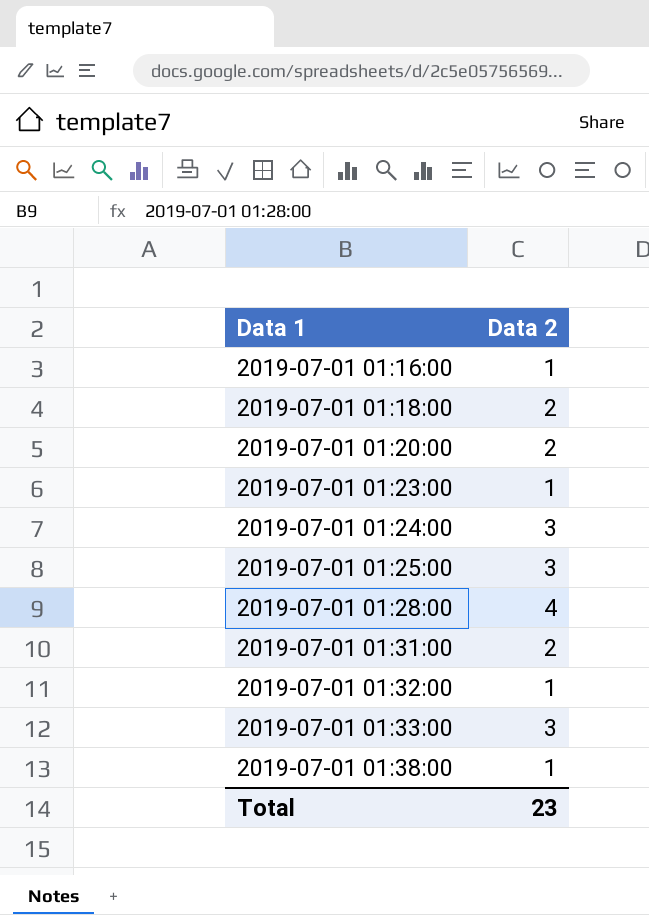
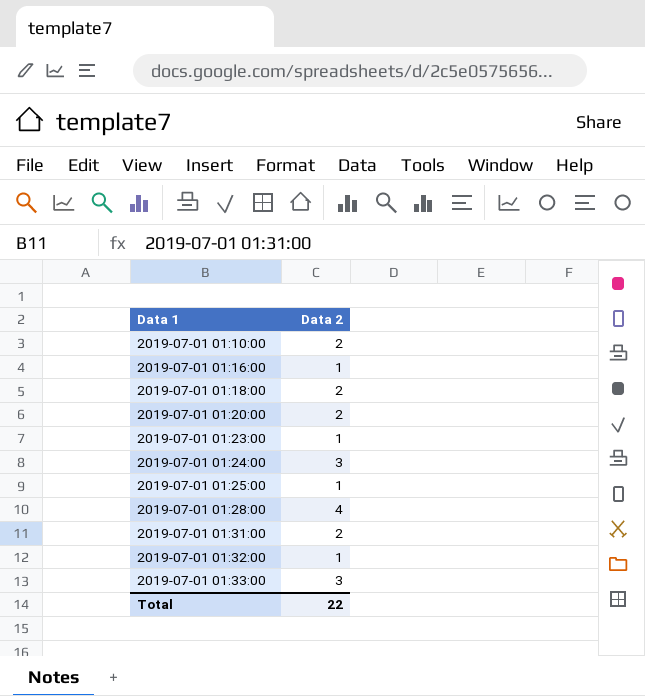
row 2019-07-01 01:38:00: 1 -> none
row 2019-07-01 01:10:00: none -> 2
2019-07-01 01:25:00 | Data 2: 3 -> 1
Total | Data 2: 23 -> 22

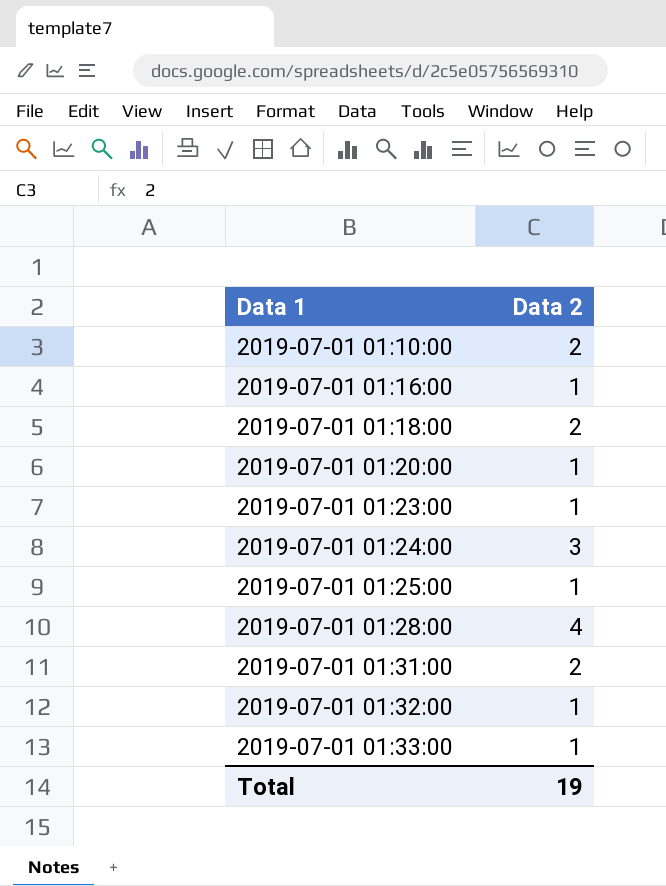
2019-07-01 01:20:00 | Data 2: 2 -> 1
2019-07-01 01:33:00 | Data 2: 3 -> 1
Total | Data 2: 22 -> 19

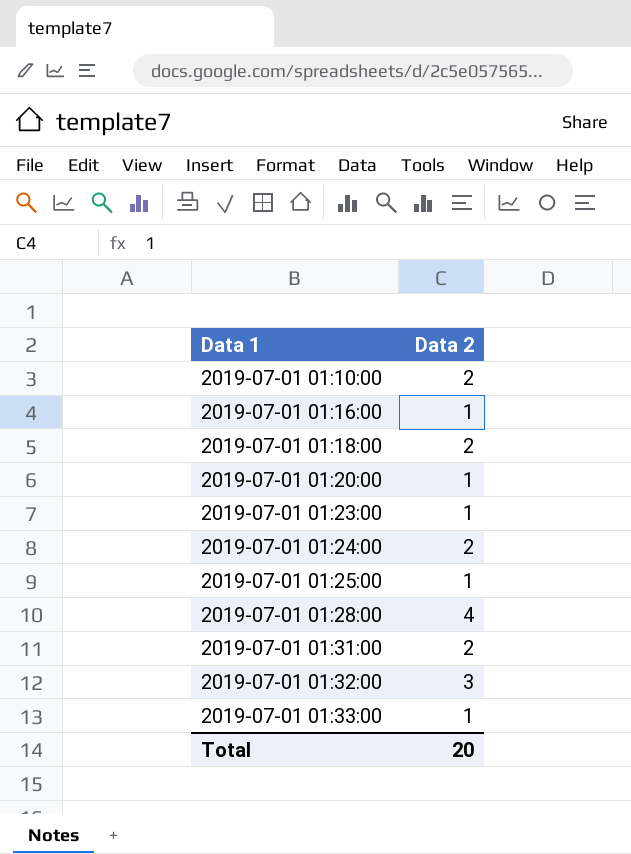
2019-07-01 01:24:00 | Data 2: 3 -> 2
2019-07-01 01:32:00 | Data 2: 1 -> 3
Total | Data 2: 19 -> 20

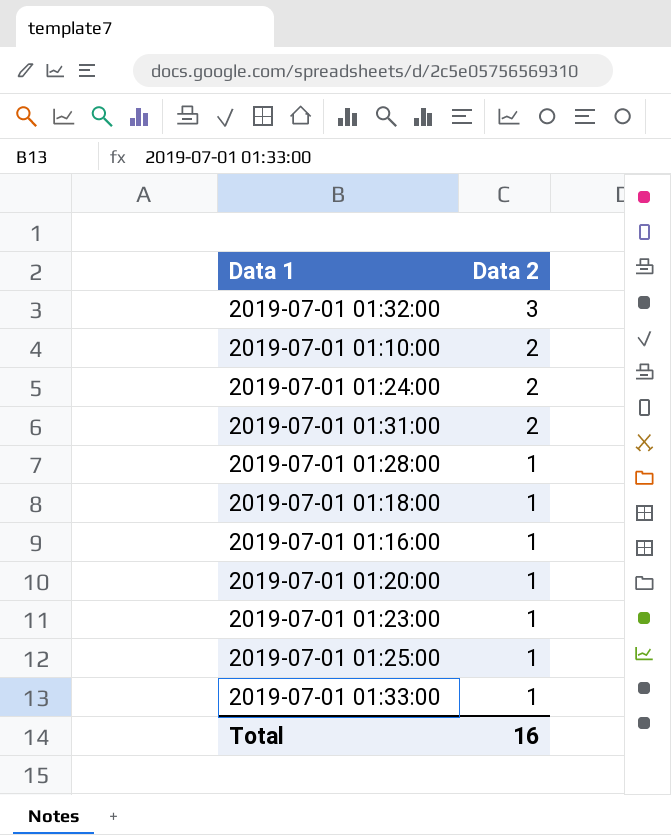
row order: Data 1 ascending -> Data 2 descending
2019-07-01 01:28:00 | Data 2: 4 -> 1
2019-07-01 01:18:00 | Data 2: 2 -> 1
Total | Data 2: 20 -> 16

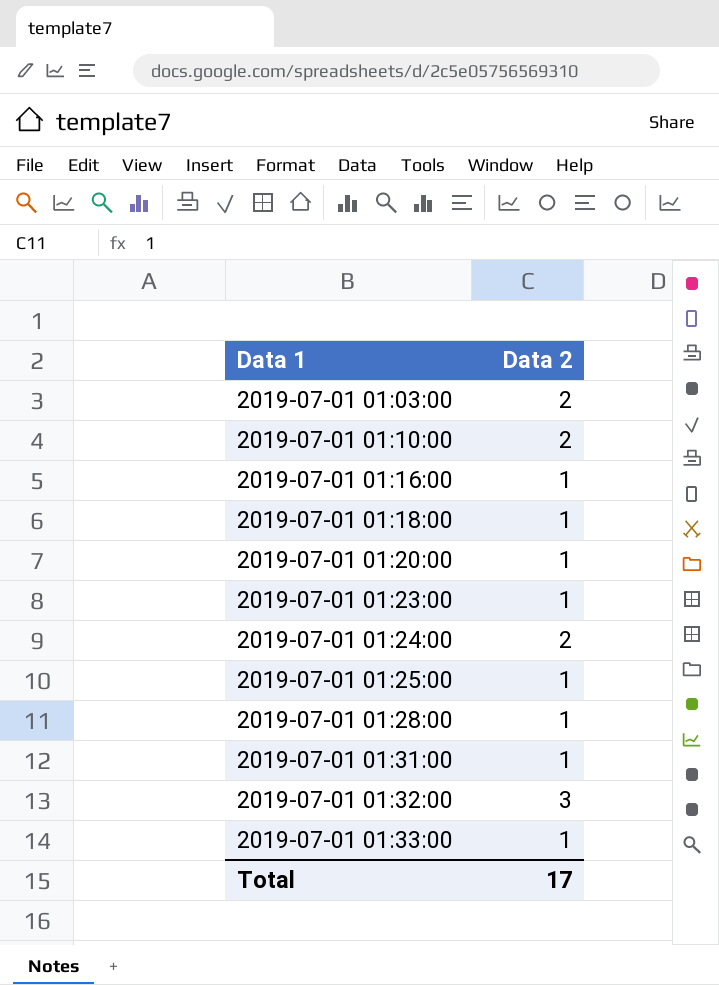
row order: Data 2 descending -> Data 1 ascending
row 2019-07-01 01:03:00: none -> 2
2019-07-01 01:31:00 | Data 2: 2 -> 1
Total | Data 2: 16 -> 17

